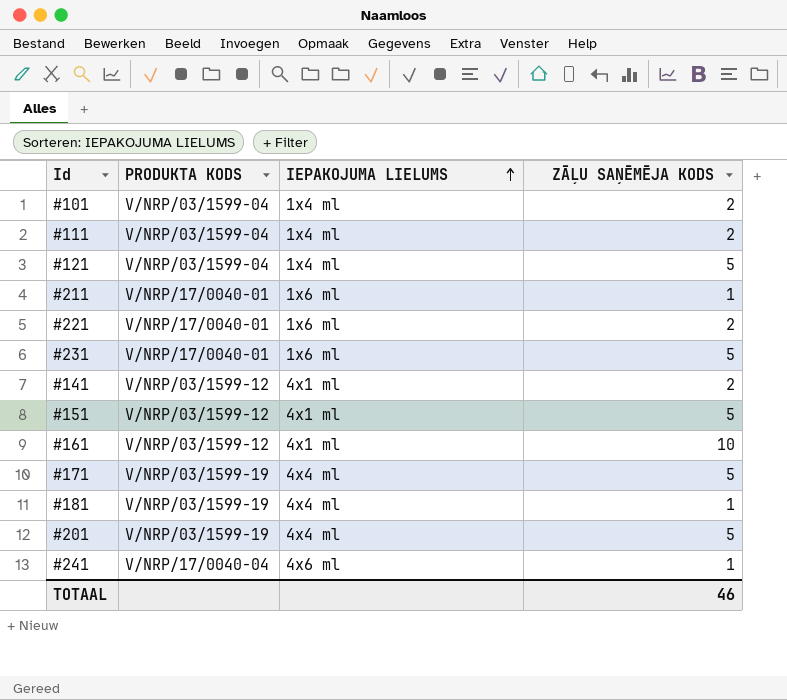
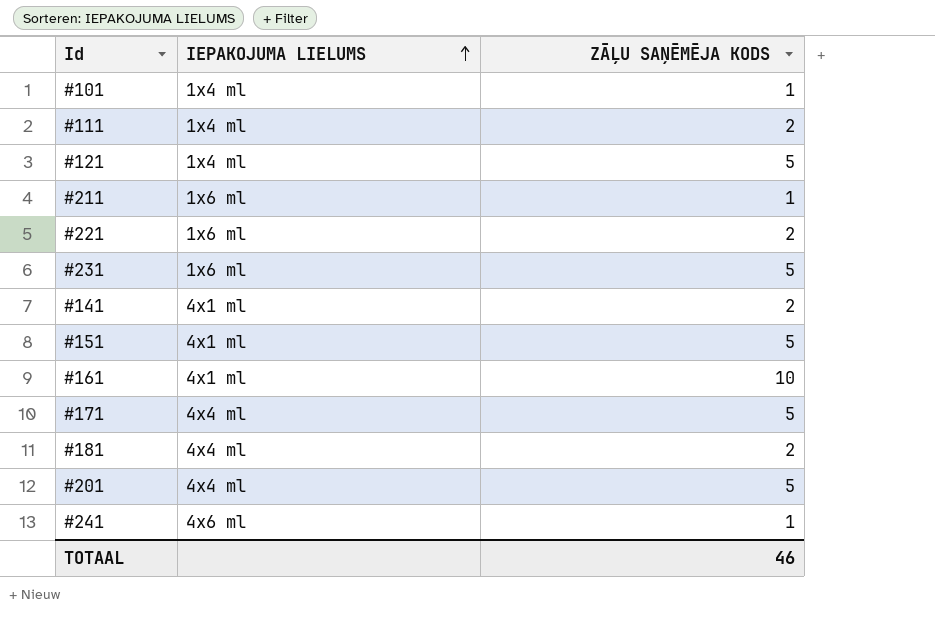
column PRODUKTA KODS | position: 2 -> none
#101 | ZĀĻU SAŅĒMĒJA KODS: 2 -> 1
#181 | ZĀĻU SAŅĒMĒJA KODS: 1 -> 2

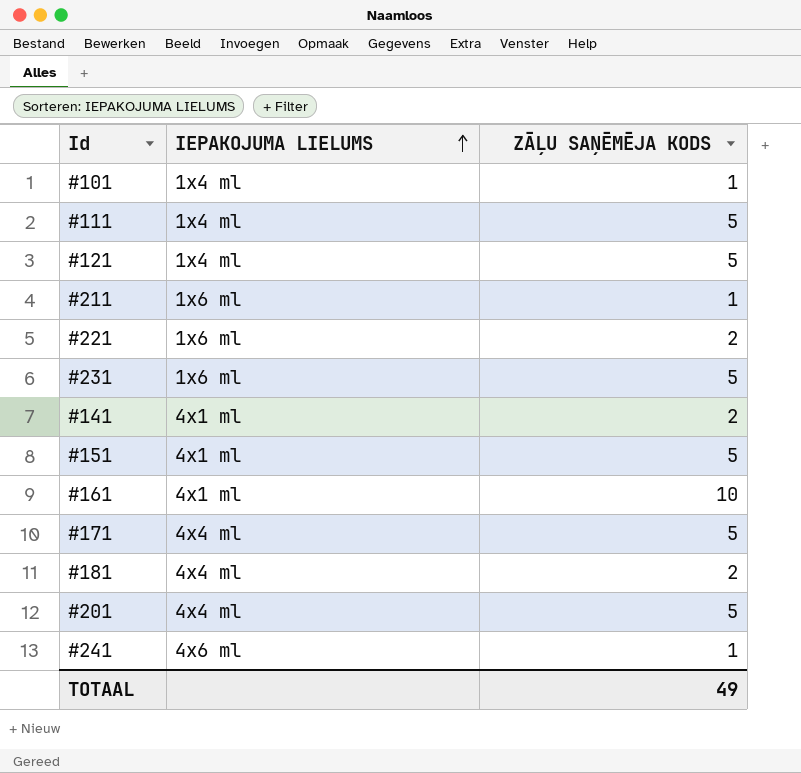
#111 | ZĀĻU SAŅĒMĒJA KODS: 2 -> 5
TOTAAL | ZĀĻU SAŅĒMĒJA KODS: 46 -> 49

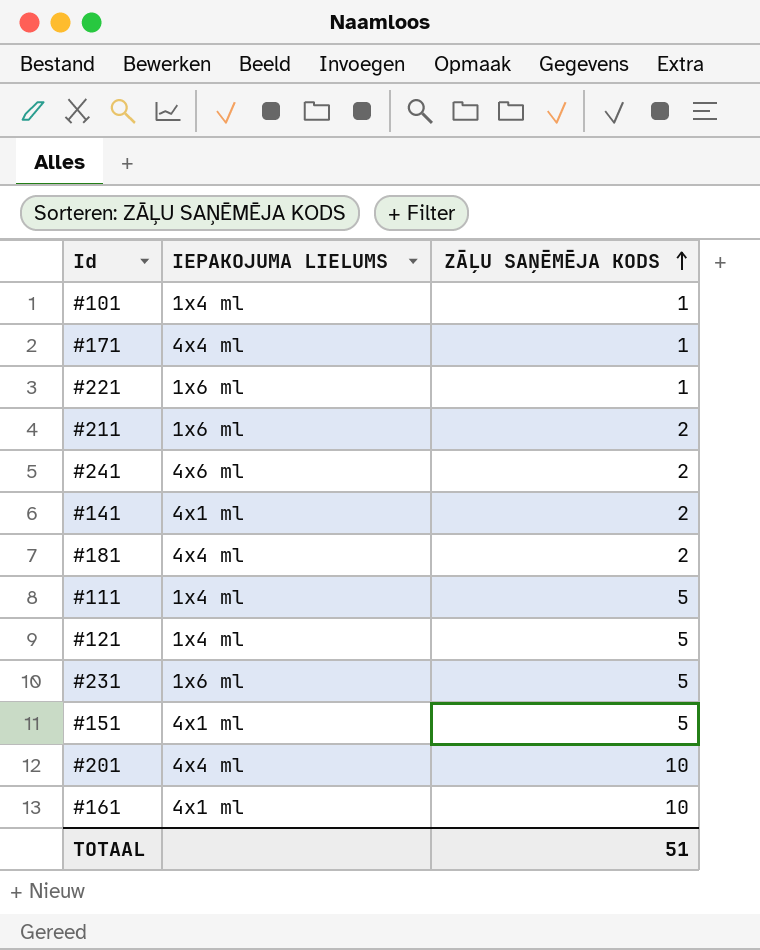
row order: IEPAKOJUMA LIELUMS ascending -> ZĀĻU SAŅĒMĒJA KODS ascending
#171 | ZĀĻU SAŅĒMĒJA KODS: 5 -> 1
#221 | ZĀĻU SAŅĒMĒJA KODS: 2 -> 1
#211 | ZĀĻU SAŅĒMĒJA KODS: 1 -> 2
#241 | ZĀĻU SAŅĒMĒJA KODS: 1 -> 2
#201 | ZĀĻU SAŅĒMĒJA KODS: 5 -> 10
TOTAAL | ZĀĻU SAŅĒMĒJA KODS: 49 -> 51

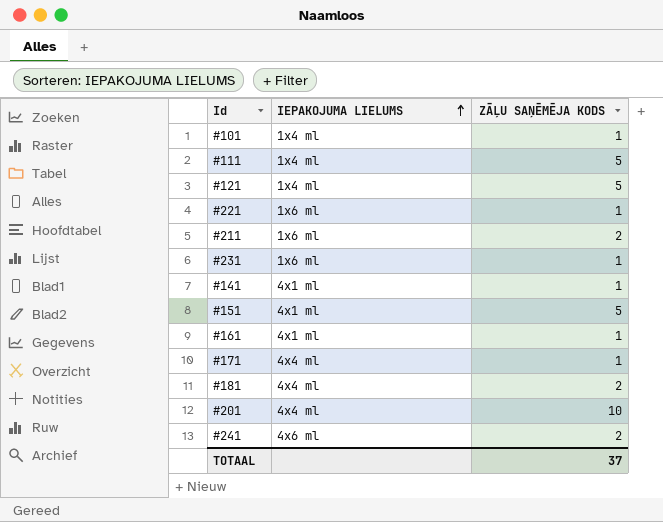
row order: ZĀĻU SAŅĒMĒJA KODS ascending -> IEPAKOJUMA LIELUMS ascending
#231 | ZĀĻU SAŅĒMĒJA KODS: 5 -> 1
#141 | ZĀĻU SAŅĒMĒJA KODS: 2 -> 1
#161 | ZĀĻU SAŅĒMĒJA KODS: 10 -> 1
TOTAAL | ZĀĻU SAŅĒMĒJA KODS: 51 -> 37

